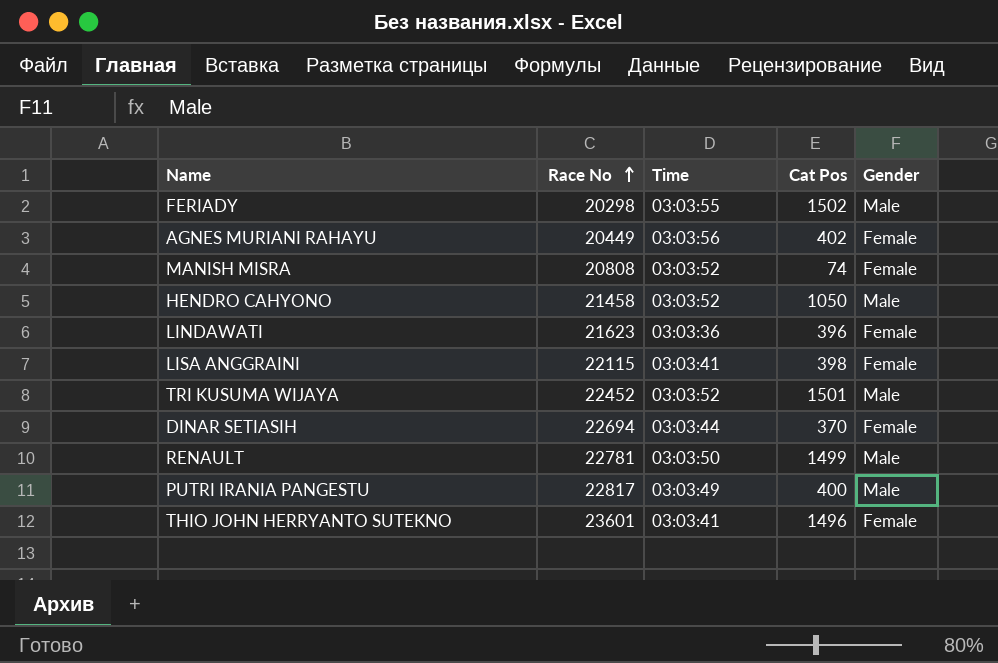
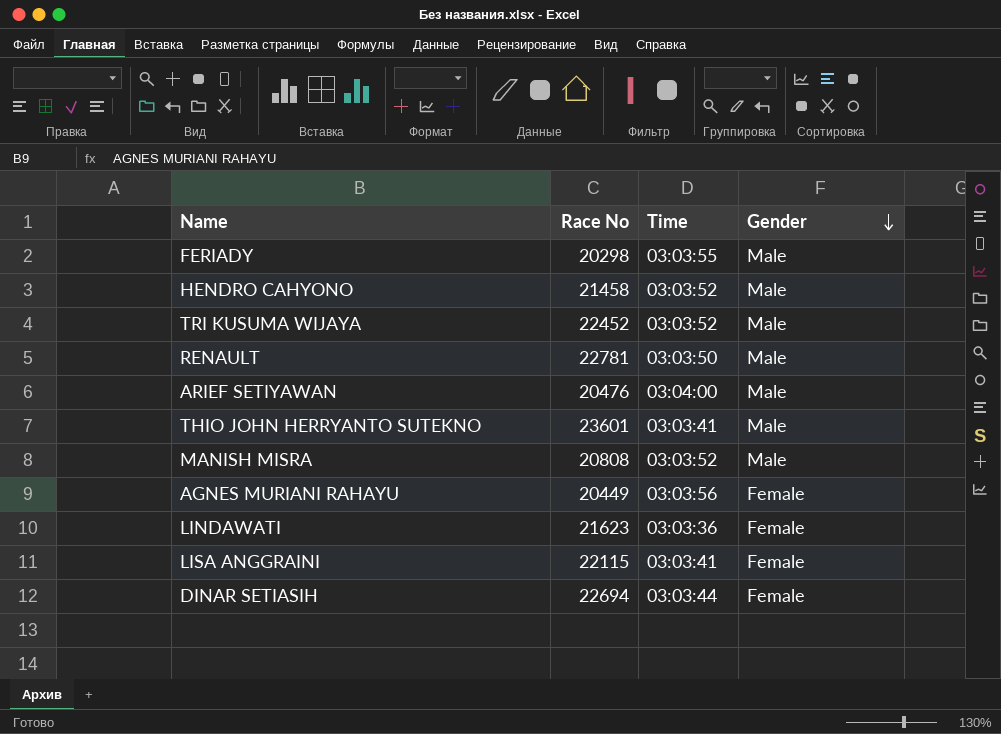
row order: Race No ascending -> Gender descending
column Cat Pos | position: 4 -> none
row PUTRI IRANIA PANGESTU: 22817 | 03:03:49 | 400 | Male -> none
row ARIEF SETIYAWAN: none -> 20476 | 03:04:00 | Male
THIO JOHN HERRYANTO SUTEKNO | Gender: Female -> Male
MANISH MISRA | Gender: Female -> Male

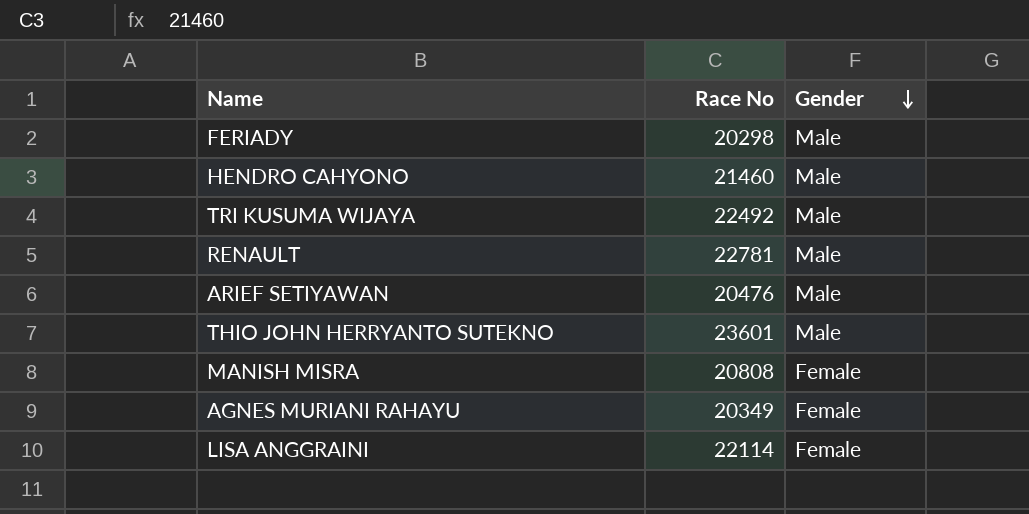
column Time | position: 3 -> none
row LINDAWATI: 21623 | 03:03:36 | Female -> none
row DINAR SETIASIH: 22694 | 03:03:44 | Female -> none
HENDRO CAHYONO | Race No: 21458 -> 21460
TRI KUSUMA WIJAYA | Race No: 22452 -> 22492
MANISH MISRA | Gender: Male -> Female
AGNES MURIANI RAHAYU | Race No: 20449 -> 20349
LISA ANGGRAINI | Race No: 22115 -> 22114

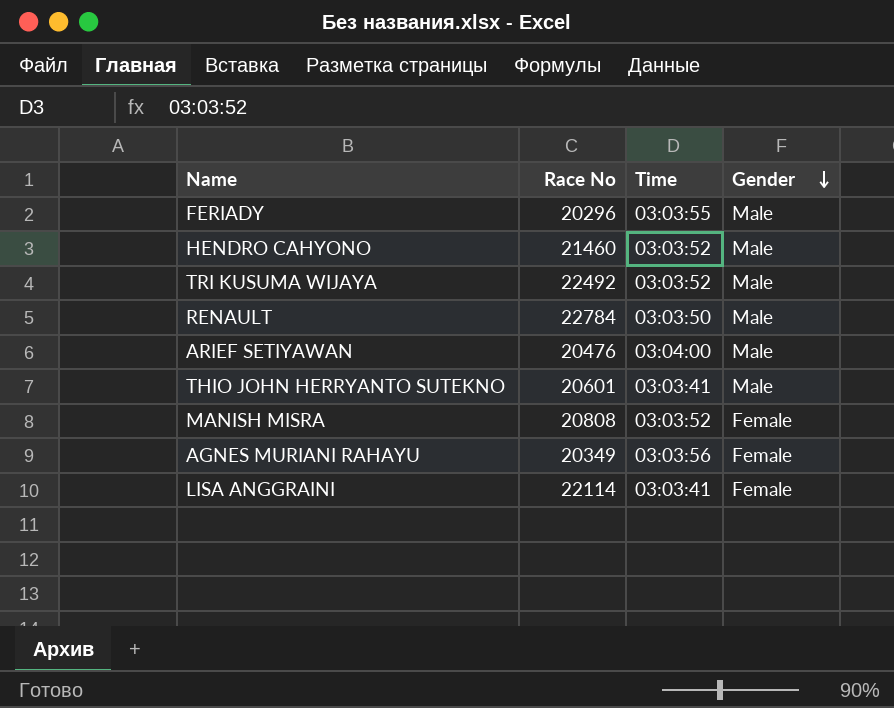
column Time | position: none -> 3
FERIADY | Race No: 20298 -> 20296
RENAULT | Race No: 22781 -> 22784
THIO JOHN HERRYANTO SUTEKNO | Race No: 23601 -> 20601

